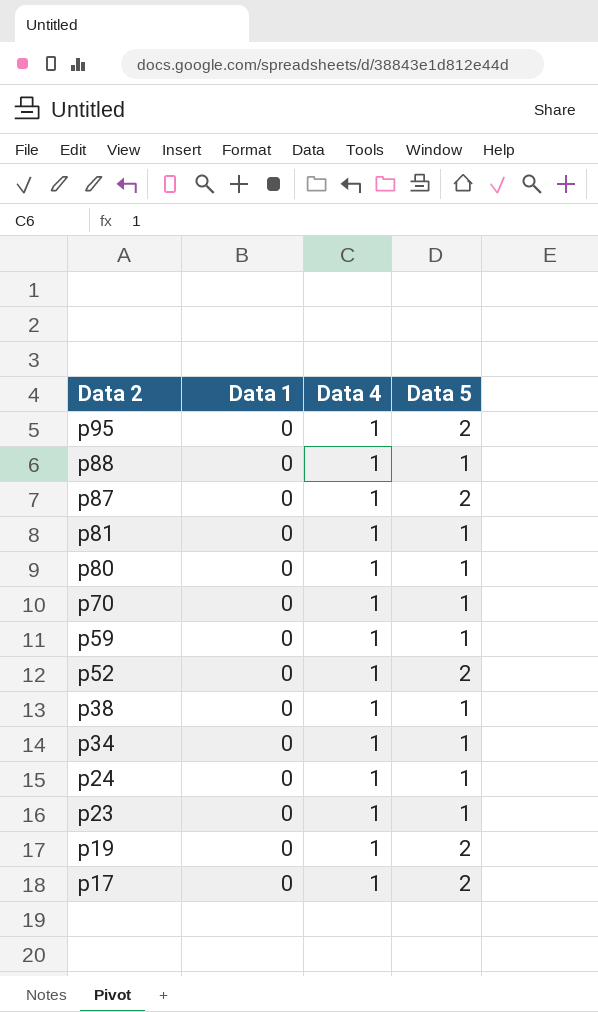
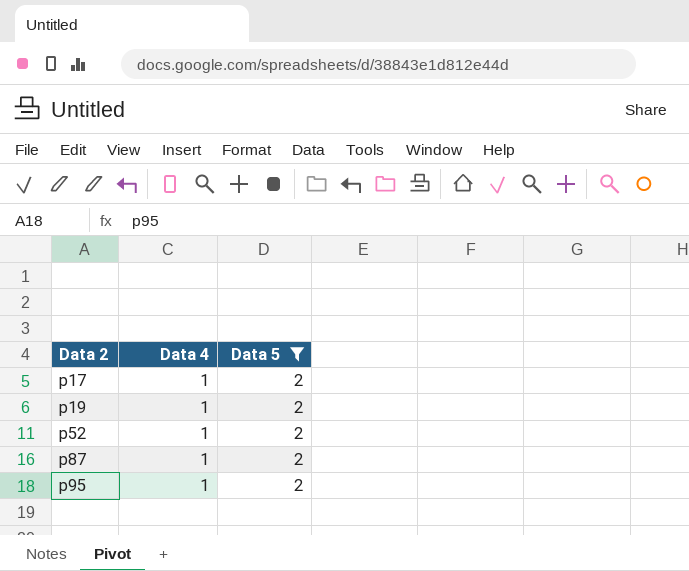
filter: none -> Data 5 = 2
row order: Data 2 descending -> Data 2 ascending
column Data 1 | position: 2 -> none

